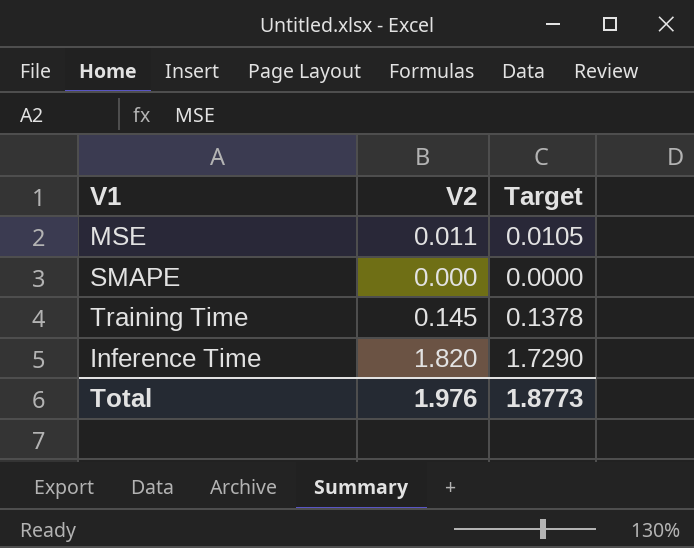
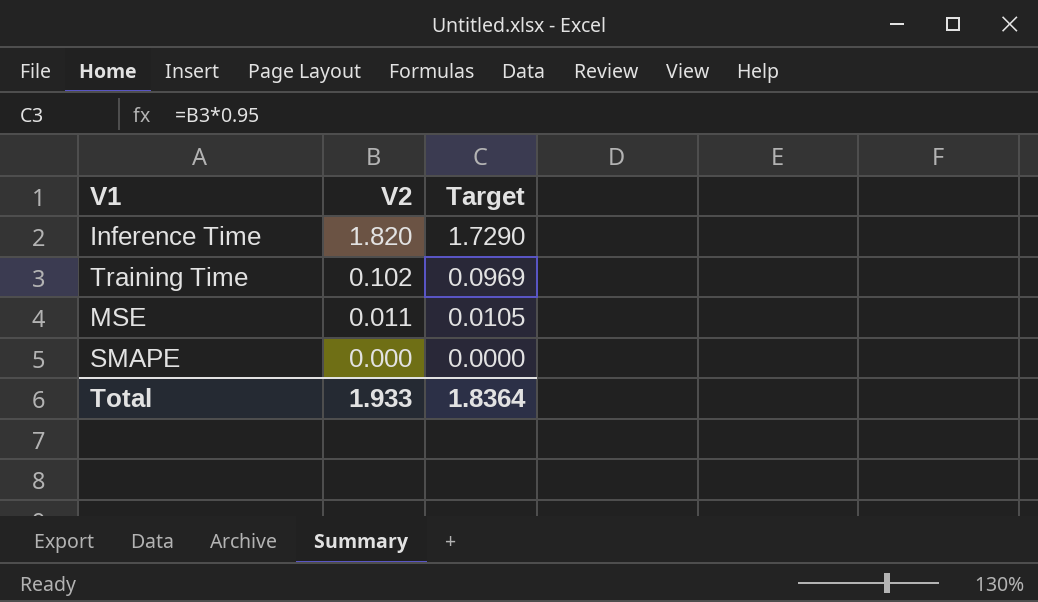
row order: none -> V2 descending
Training Time | V2: 0.145 -> 0.102
Training Time | Target: 0.1378 -> 0.0969
Total | V2: 1.976 -> 1.933
Total | Target: 1.8773 -> 1.8364

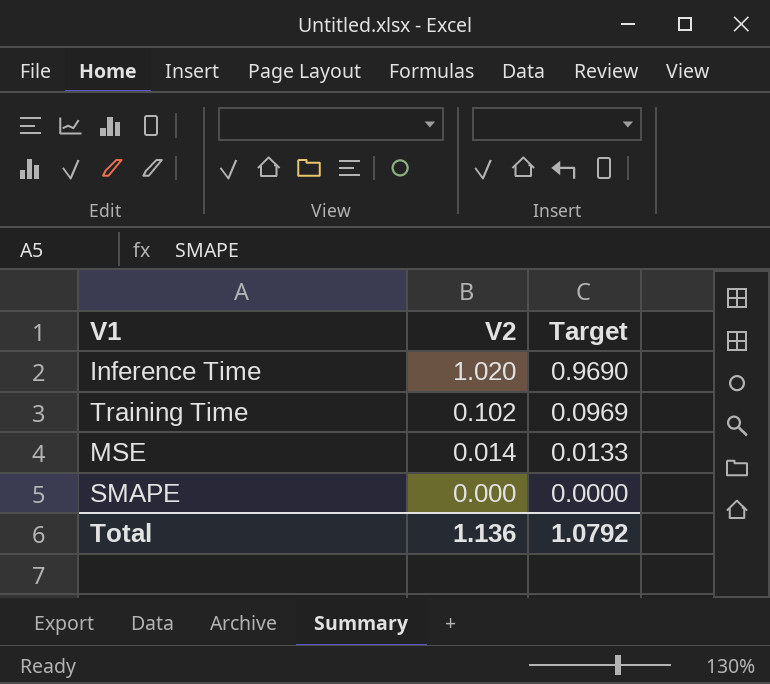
Inference Time | V2: 1.820 -> 1.020
Inference Time | Target: 1.7290 -> 0.9690
MSE | V2: 0.011 -> 0.014
MSE | Target: 0.0105 -> 0.0133
Total | V2: 1.933 -> 1.136
Total | Target: 1.8364 -> 1.0792

